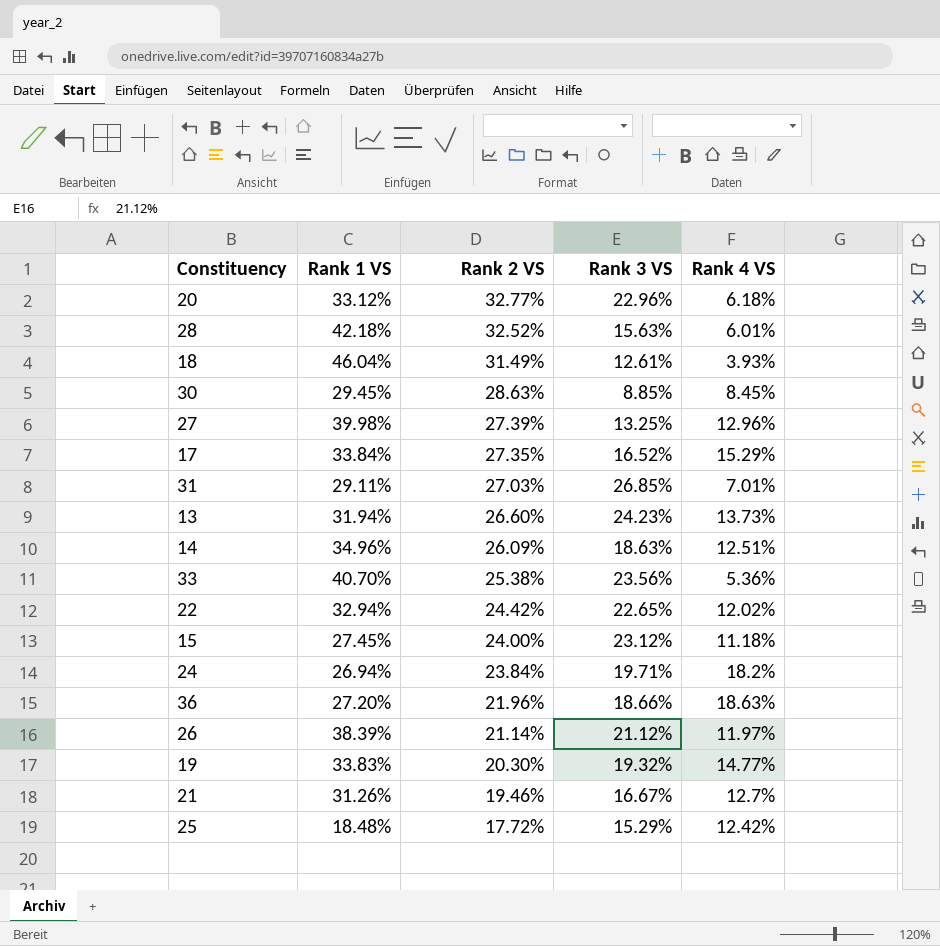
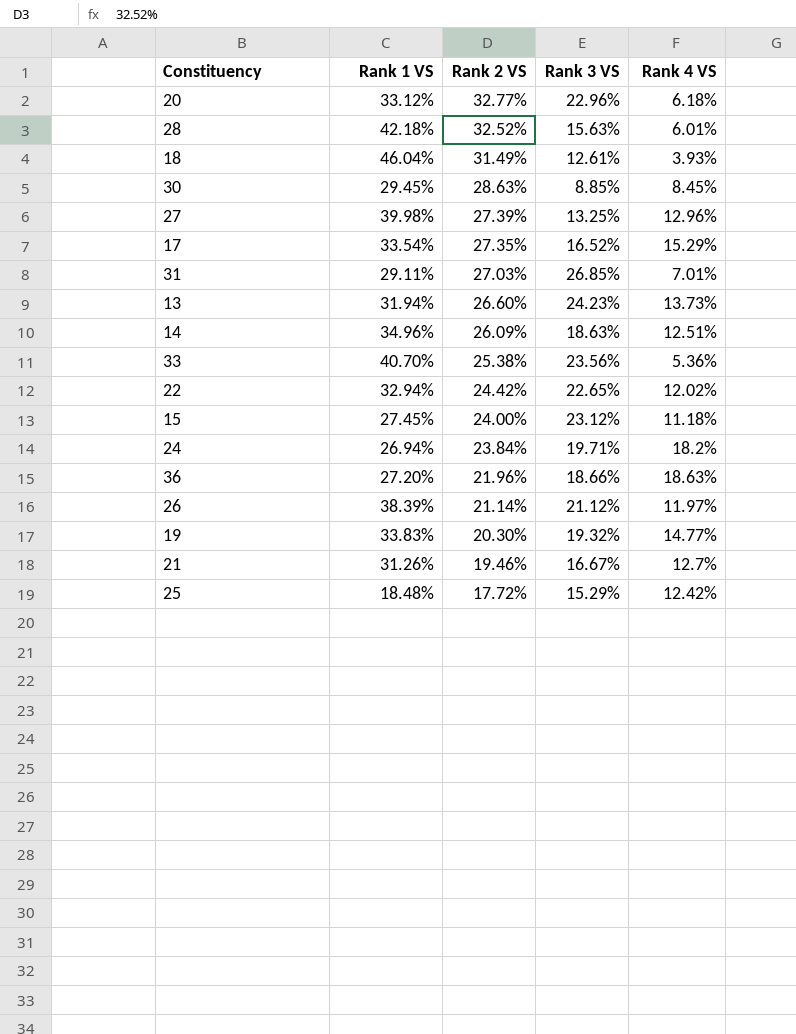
17 | Rank 1 VS: 33.84% -> 33.54%

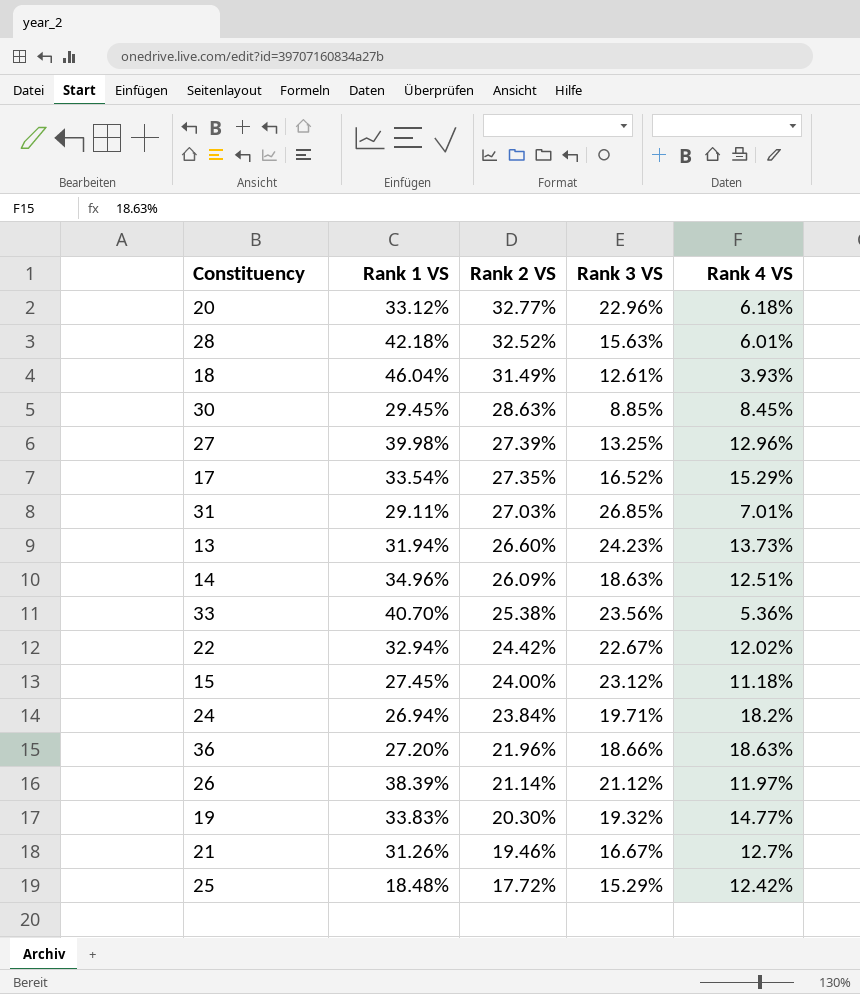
22 | Rank 3 VS: 22.65% -> 22.67%

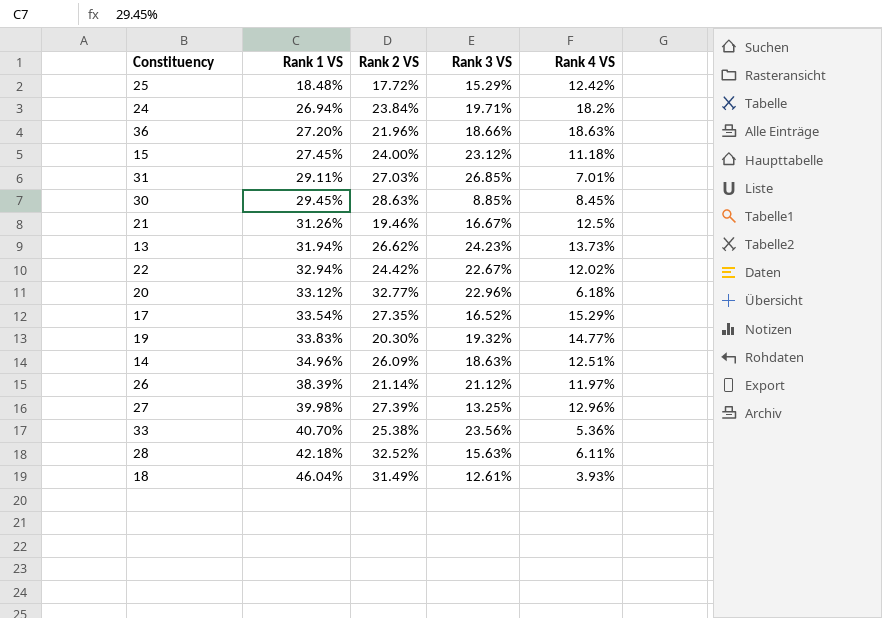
row order: Rank 2 VS descending -> Rank 1 VS ascending
21 | Rank 4 VS: 12.7% -> 12.5%
13 | Rank 2 VS: 26.60% -> 26.62%
28 | Rank 4 VS: 6.01% -> 6.11%

